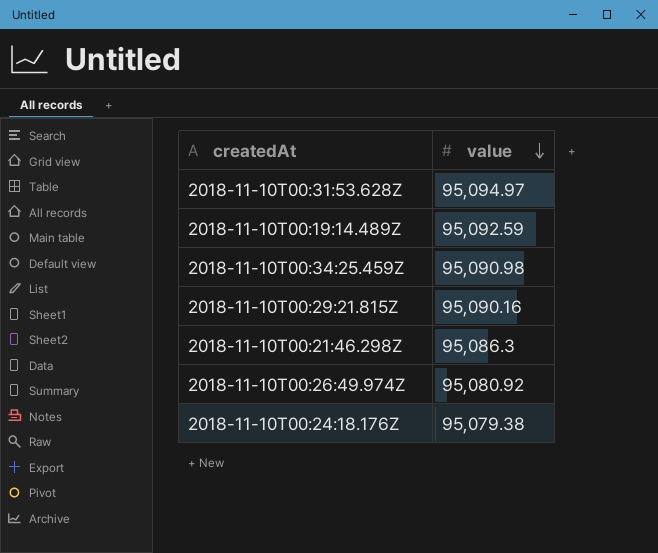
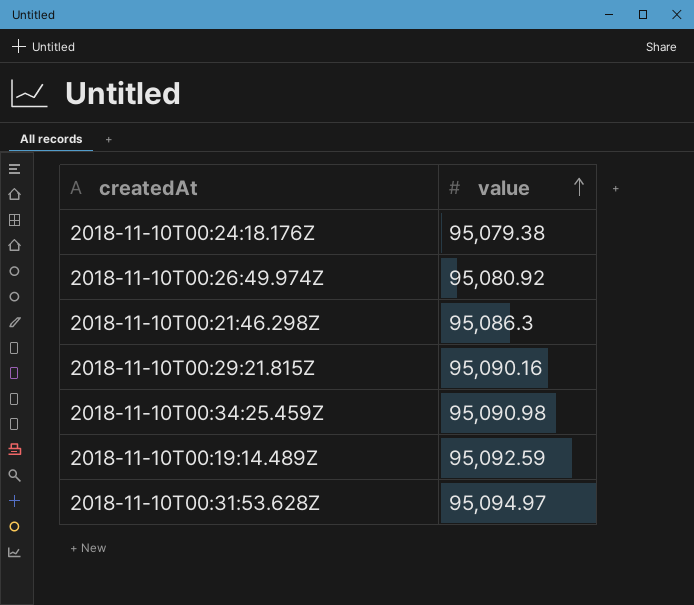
row order: value descending -> value ascending

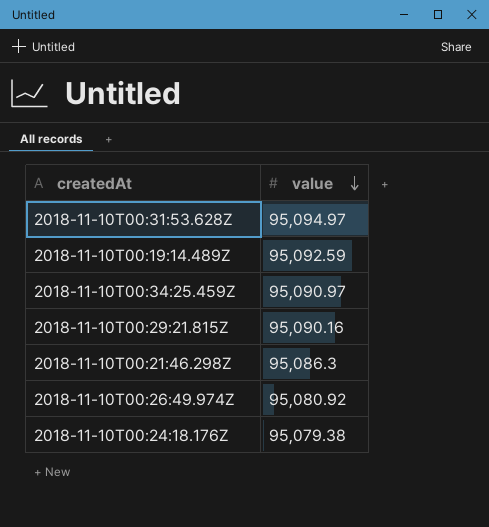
row order: value ascending -> value descending
2018-11-10T00:34:25.459Z | value: 95,090.98 -> 95,090.97

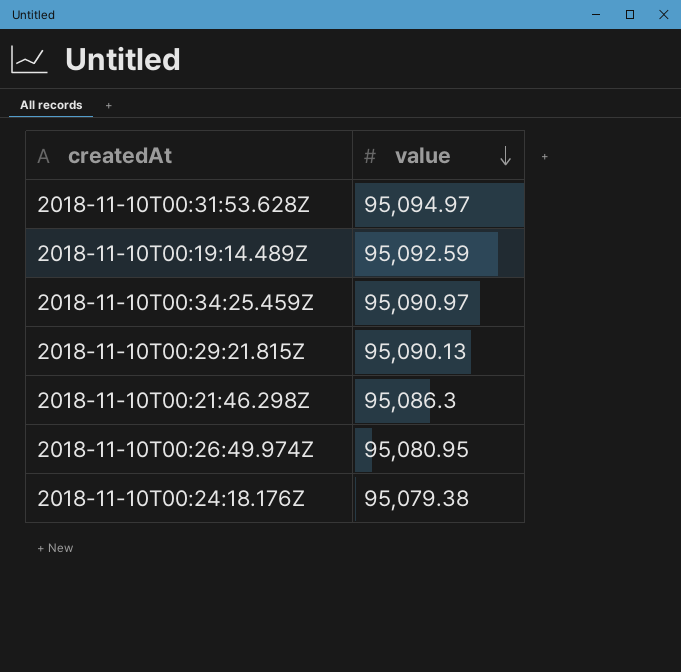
2018-11-10T00:29:21.815Z | value: 95,090.16 -> 95,090.13
2018-11-10T00:26:49.974Z | value: 95,080.92 -> 95,080.95

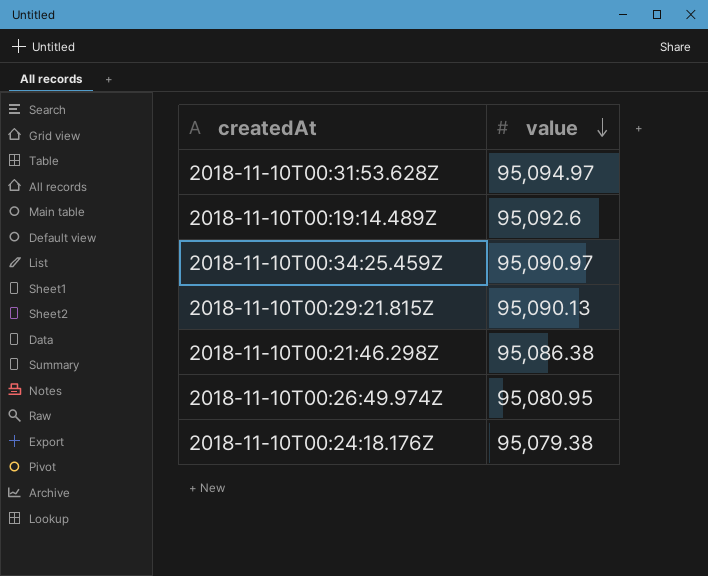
2018-11-10T00:19:14.489Z | value: 95,092.59 -> 95,092.6
2018-11-10T00:21:46.298Z | value: 95,086.3 -> 95,086.38

